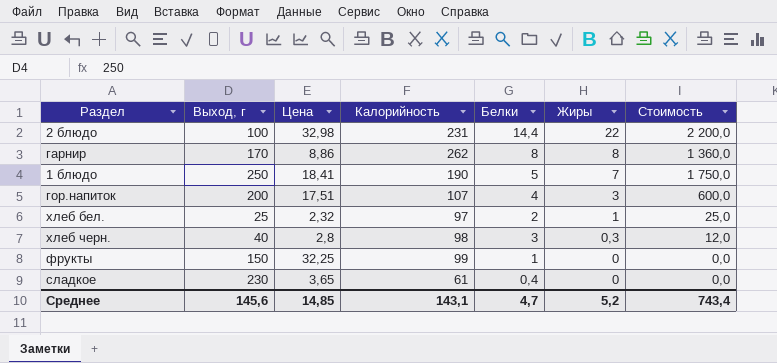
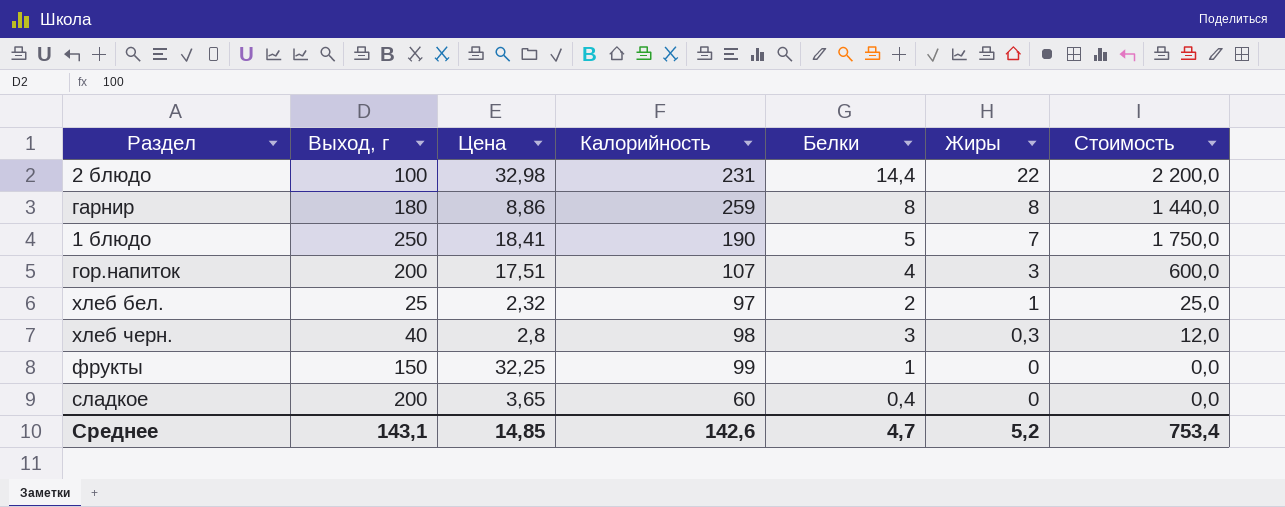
гарнир | Выход, г: 170 -> 180
гарнир | Калорийность: 262 -> 259
гарнир | Стоимость: 1 360,0 -> 1 440,0
сладкое | Выход, г: 230 -> 200
сладкое | Калорийность: 61 -> 60
Среднее | Выход, г: 145,6 -> 143,1
Среднее | Калорийность: 143,1 -> 142,6
Среднее | Стоимость: 743,4 -> 753,4

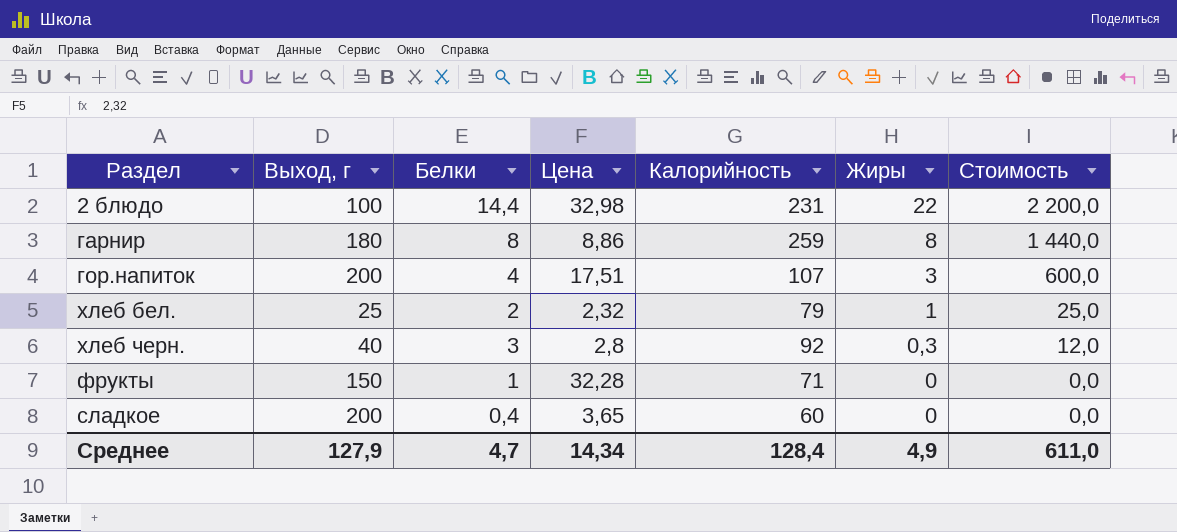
column Белки | position: 5 -> 3
row 1 блюдо: 250 | 18,41 | 190 | 5 | 7 | 1 750,0 -> none
хлеб бел. | Калорийность: 97 -> 79
хлеб черн. | Калорийность: 98 -> 92
фрукты | Цена: 32,25 -> 32,28
фрукты | Калорийность: 99 -> 71
Среднее | Выход, г: 143,1 -> 127,9
Среднее | Цена: 14,85 -> 14,34
Среднее | Калорийность: 142,6 -> 128,4
Среднее | Жиры: 5,2 -> 4,9
Среднее | Стоимость: 753,4 -> 611,0

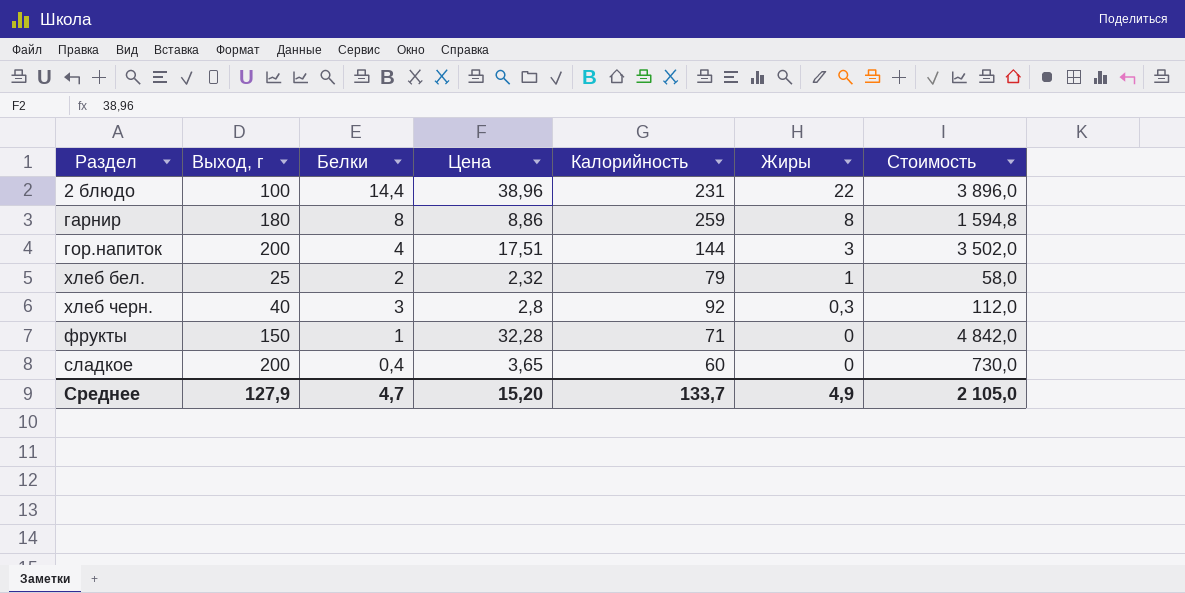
column Стоимость | formula: [Выход, г] * [Жиры] -> [Выход, г] * [Цена]
2 блюдо | Цена: 32,98 -> 38,96
гор.напиток | Калорийность: 107 -> 144
Среднее | Цена: 14,34 -> 15,20
Среднее | Калорийность: 128,4 -> 133,7
Среднее | Стоимость: 611,0 -> 2 105,0

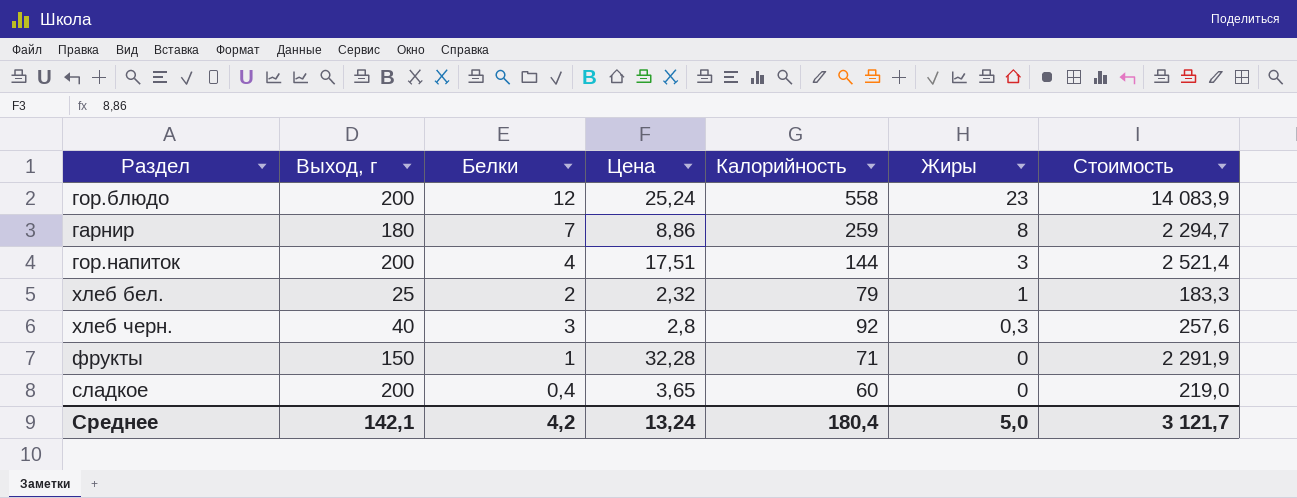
column Стоимость | formula: [Выход, г] * [Цена] -> [Цена] * [Калорийность]
row 2 блюдо: 100 | 14,4 | 38,96 | 231 | 22 | 3 896,0 -> none
row гор.блюдо: none -> 200 | 12 | 25,24 | 558 | 23 | 14 083,9
гарнир | Белки: 8 -> 7
Среднее | Выход, г: 127,9 -> 142,1
Среднее | Белки: 4,7 -> 4,2
Среднее | Цена: 15,20 -> 13,24
Среднее | Калорийность: 133,7 -> 180,4
Среднее | Жиры: 4,9 -> 5,0
Среднее | Стоимость: 2 105,0 -> 3 121,7

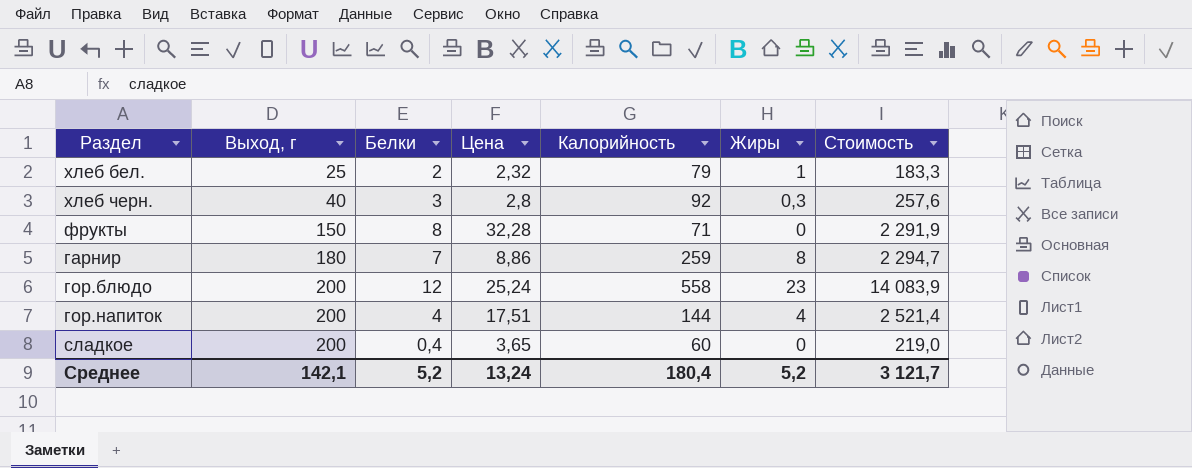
row order: Жиры descending -> Выход, г ascending
фрукты | Белки: 1 -> 8
гор.напиток | Жиры: 3 -> 4
Среднее | Белки: 4,2 -> 5,2
Среднее | Жиры: 5,0 -> 5,2

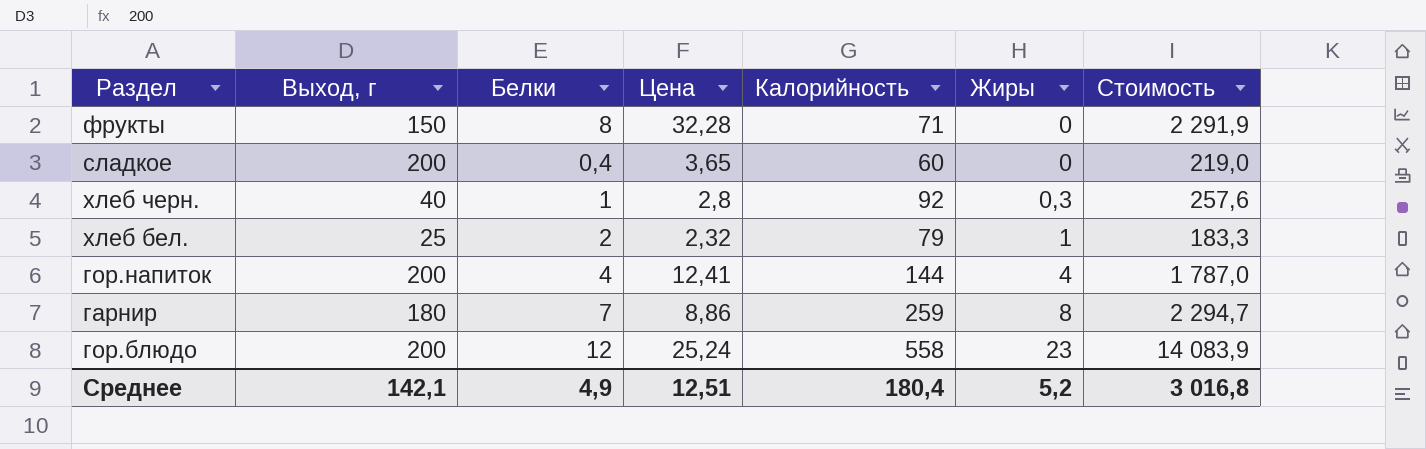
row order: Выход, г ascending -> Жиры ascending
хлеб черн. | Белки: 3 -> 1
гор.напиток | Цена: 17,51 -> 12,41
гор.напиток | Стоимость: 2 521,4 -> 1 787,0
Среднее | Белки: 5,2 -> 4,9
Среднее | Цена: 13,24 -> 12,51
Среднее | Стоимость: 3 121,7 -> 3 016,8

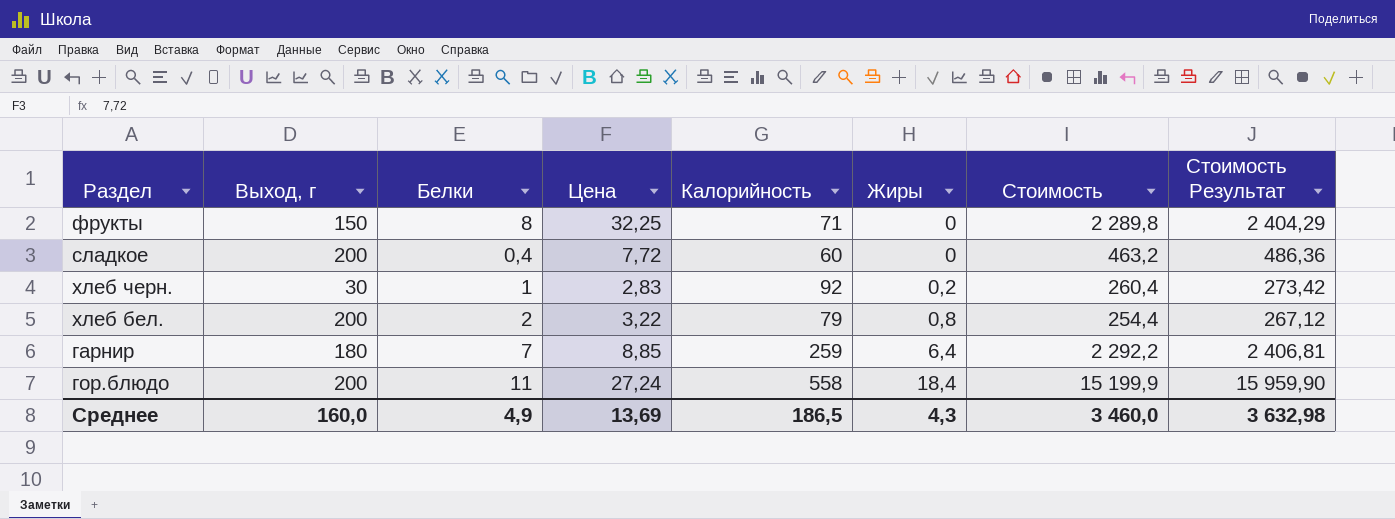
column Стоимость Результат | formula: none -> [Стоимость] * 1,05
row гор.напиток: 200 | 4 | 12,41 | 144 | 4 | 1 787,0 -> none
фрукты | Цена: 32,28 -> 32,25
фрукты | Стоимость: 2 291,9 -> 2 289,8
сладкое | Цена: 3,65 -> 7,72
сладкое | Стоимость: 219,0 -> 463,2
хлеб черн. | Выход, г: 40 -> 30
хлеб черн. | Цена: 2,8 -> 2,83
хлеб черн. | Жиры: 0,3 -> 0,2
хлеб черн. | Стоимость: 257,6 -> 260,4
хлеб бел. | Выход, г: 25 -> 200
хлеб бел. | Цена: 2,32 -> 3,22
хлеб бел. | Жиры: 1 -> 0,8
хлеб бел. | Стоимость: 183,3 -> 254,4
гарнир | Цена: 8,86 -> 8,85
гарнир | Жиры: 8 -> 6,4
гарнир | Стоимость: 2 294,7 -> 2 292,2
гор.блюдо | Белки: 12 -> 11
гор.блюдо | Цена: 25,24 -> 27,24
гор.блюдо | Жиры: 23 -> 18,4
гор.блюдо | Стоимость: 14 083,9 -> 15 199,9
Среднее | Выход, г: 142,1 -> 160,0
Среднее | Цена: 12,51 -> 13,69
Среднее | Калорийность: 180,4 -> 186,5
Среднее | Жиры: 5,2 -> 4,3
Среднее | Стоимость: 3 016,8 -> 3 460,0

